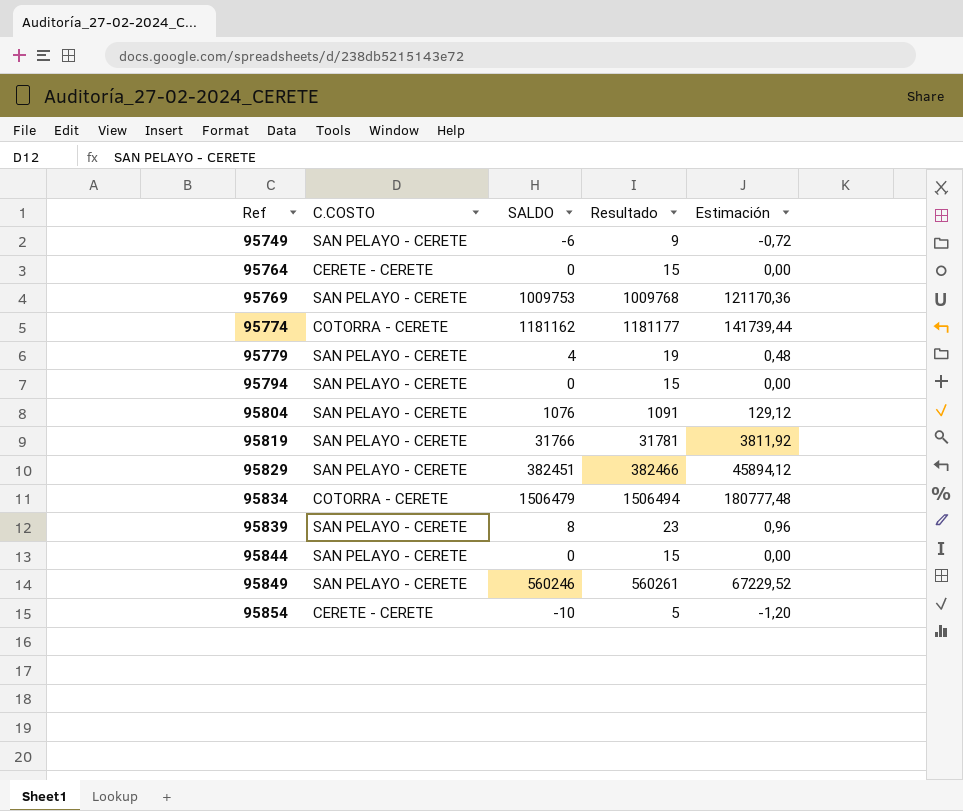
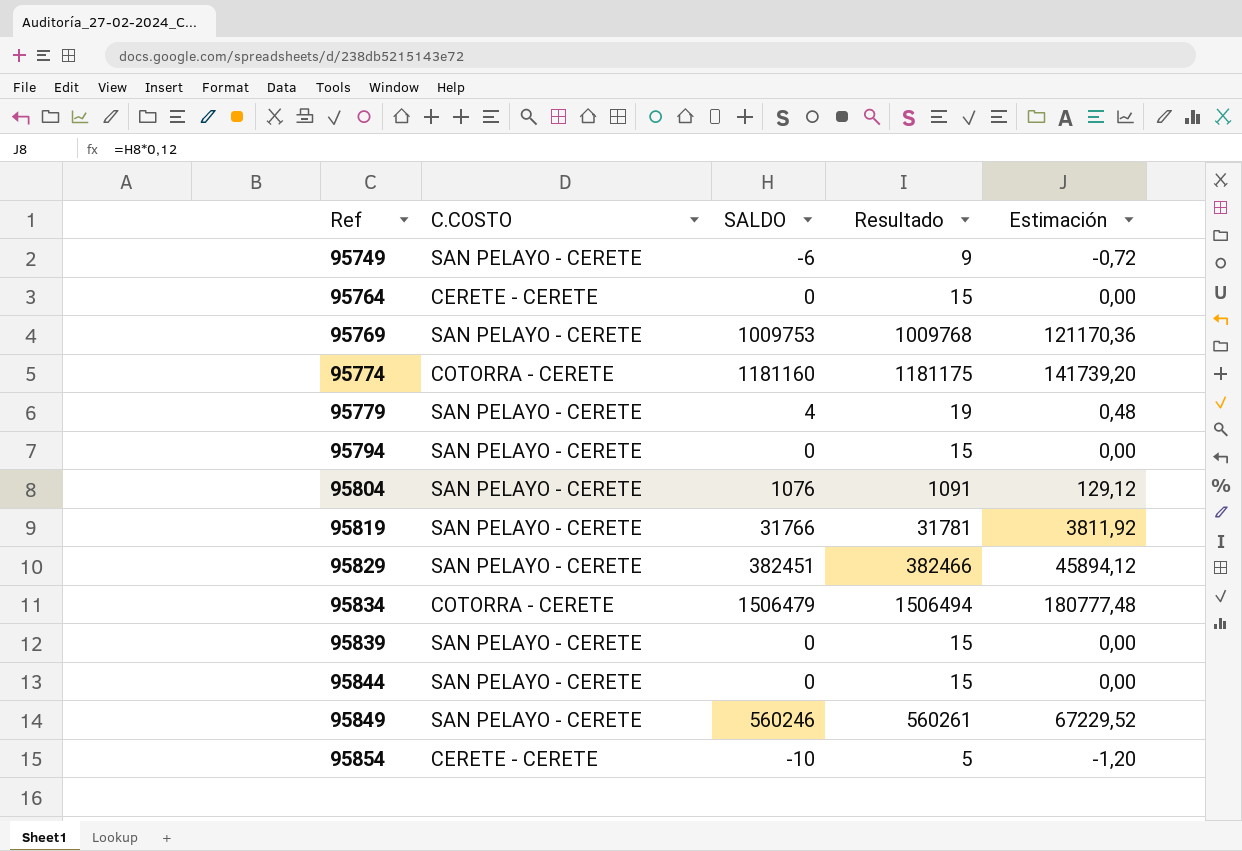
95774 | SALDO: 1181162 -> 1181160
95774 | Resultado: 1181177 -> 1181175
95774 | Estimación: 141739,44 -> 141739,20
95839 | SALDO: 8 -> 0
95839 | Resultado: 23 -> 15
95839 | Estimación: 0,96 -> 0,00

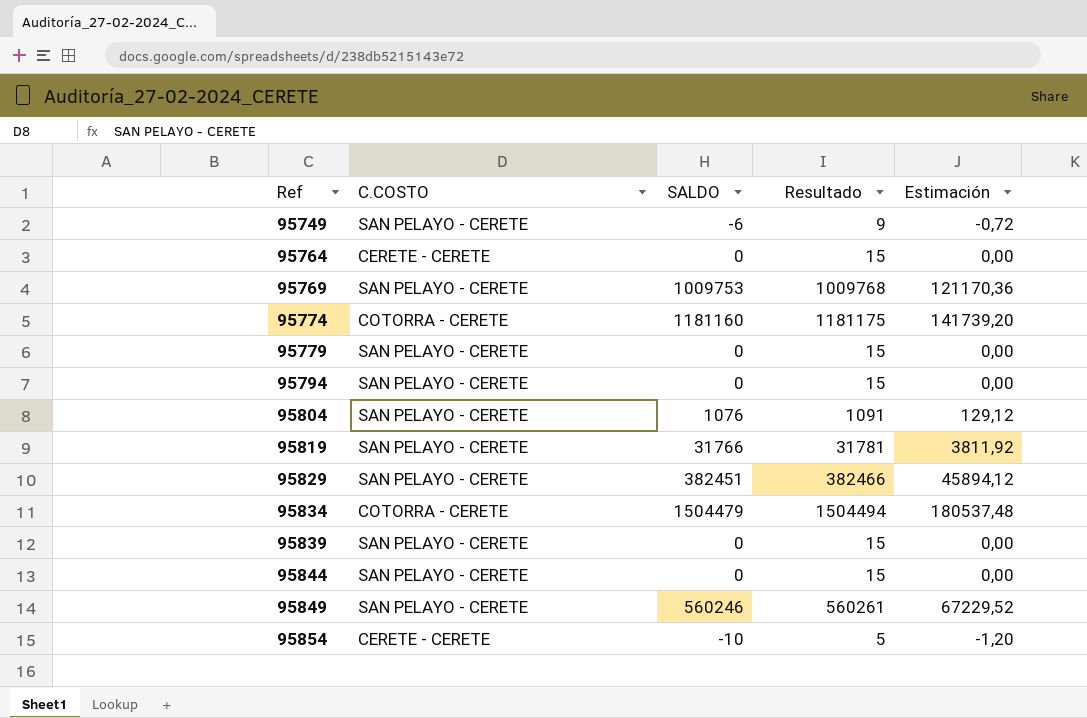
95779 | SALDO: 4 -> 0
95779 | Resultado: 19 -> 15
95779 | Estimación: 0,48 -> 0,00
95834 | SALDO: 1506479 -> 1504479
95834 | Resultado: 1506494 -> 1504494
95834 | Estimación: 180777,48 -> 180537,48

